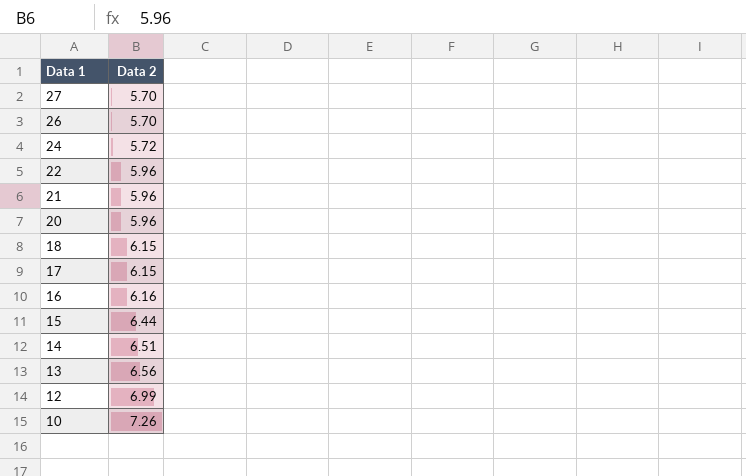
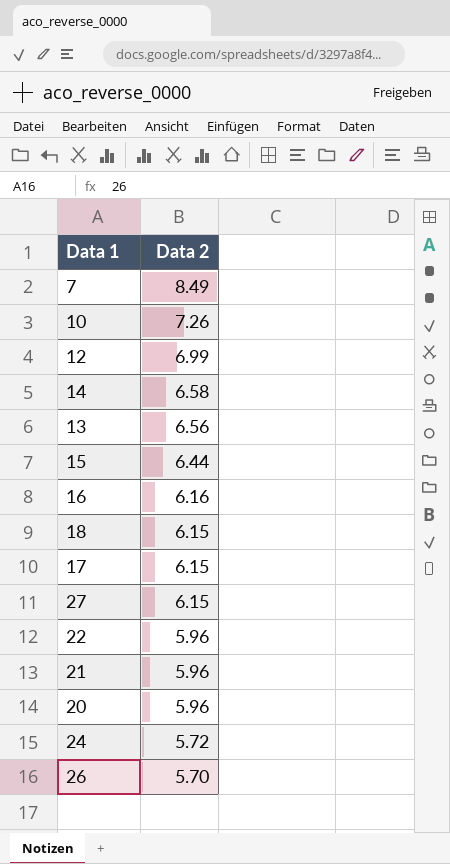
row order: Data 1 descending -> Data 2 descending
row 7: none -> 8.49
14 | Data 2: 6.51 -> 6.58
27 | Data 2: 5.70 -> 6.15

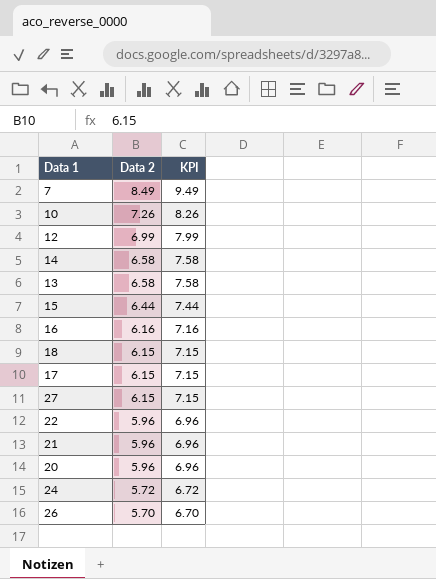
column KPI | formula: none -> [Data 2] + 1
13 | Data 2: 6.56 -> 6.58

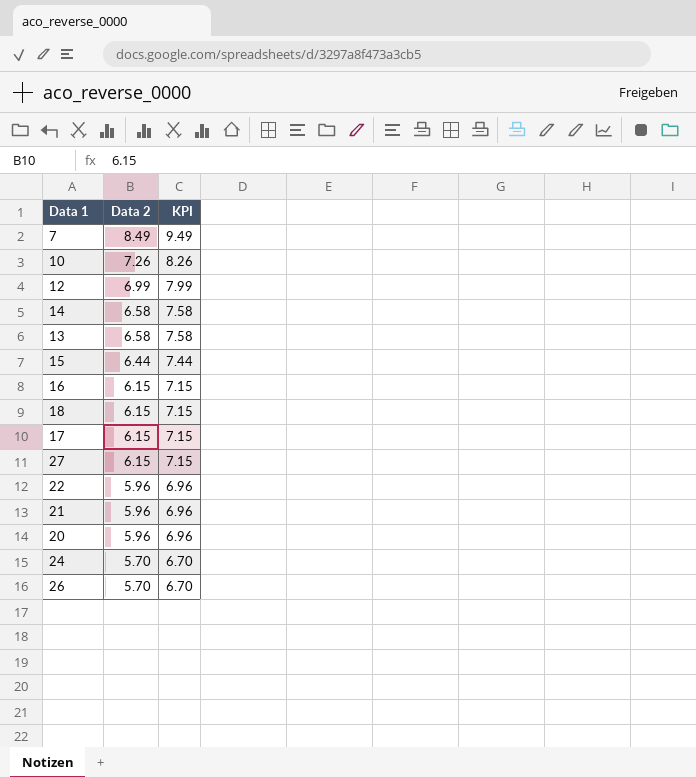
16 | Data 2: 6.16 -> 6.15
16 | KPI: 7.16 -> 7.15
24 | Data 2: 5.72 -> 5.70
24 | KPI: 6.72 -> 6.70

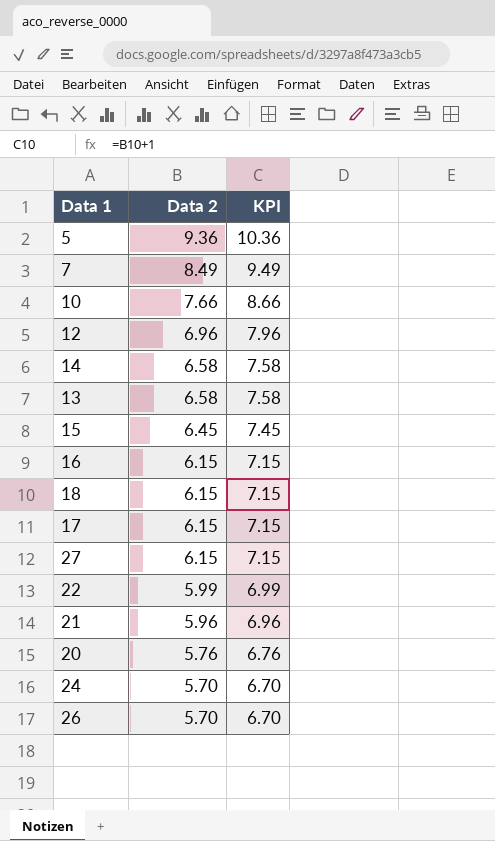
row 5: none -> 9.36 | 10.36
10 | Data 2: 7.26 -> 7.66
10 | KPI: 8.26 -> 8.66
12 | Data 2: 6.99 -> 6.96
12 | KPI: 7.99 -> 7.96
15 | Data 2: 6.44 -> 6.45
15 | KPI: 7.44 -> 7.45
22 | Data 2: 5.96 -> 5.99
22 | KPI: 6.96 -> 6.99
20 | Data 2: 5.96 -> 5.76
20 | KPI: 6.96 -> 6.76

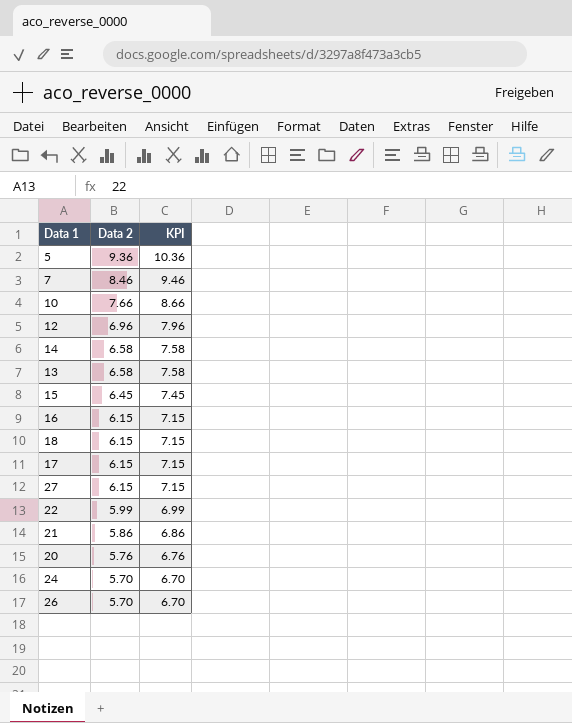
7 | Data 2: 8.49 -> 8.46
7 | KPI: 9.49 -> 9.46
21 | Data 2: 5.96 -> 5.86
21 | KPI: 6.96 -> 6.86

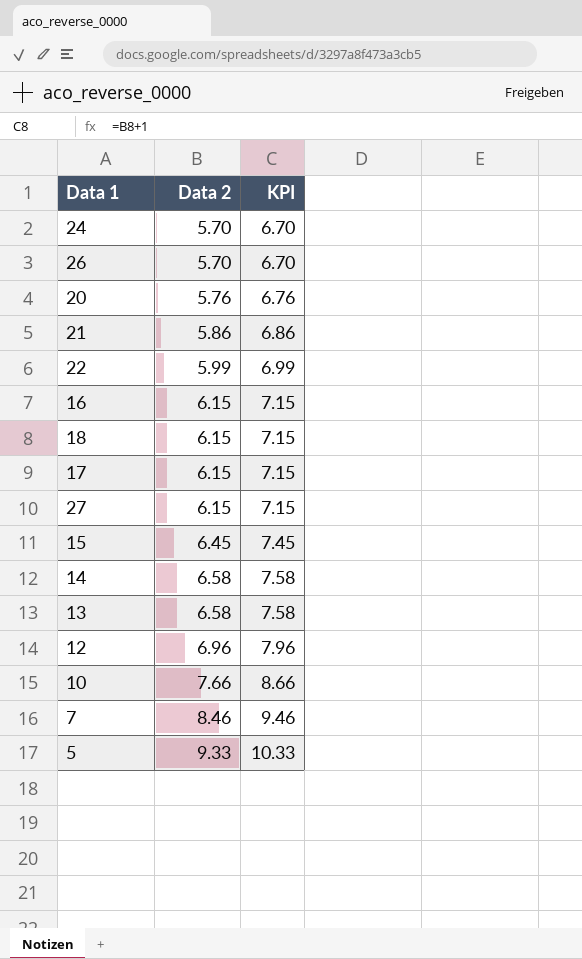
row order: Data 2 descending -> Data 2 ascending
5 | Data 2: 9.36 -> 9.33
5 | KPI: 10.36 -> 10.33

